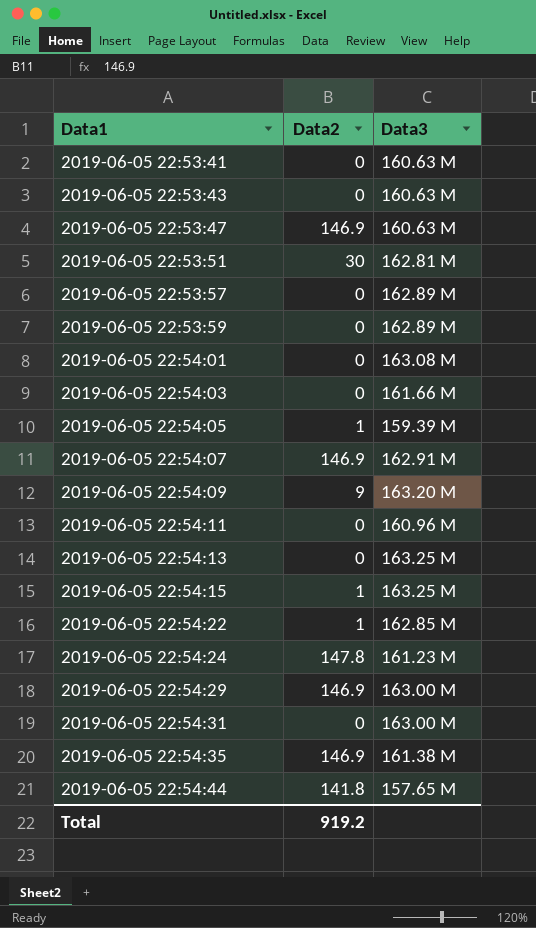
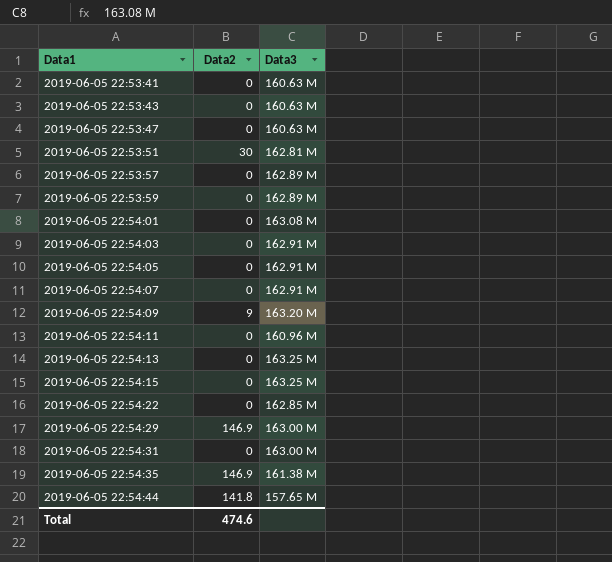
row 2019-06-05 22:54:24: 147.8 | 161.23 M -> none
2019-06-05 22:53:47 | Data2: 146.9 -> 0
2019-06-05 22:54:03 | Data3: 161.66 M -> 162.91 M
2019-06-05 22:54:05 | Data2: 1 -> 0
2019-06-05 22:54:05 | Data3: 159.39 M -> 162.91 M
2019-06-05 22:54:07 | Data2: 146.9 -> 0
2019-06-05 22:54:15 | Data2: 1 -> 0
2019-06-05 22:54:22 | Data2: 1 -> 0
Total | Data2: 919.2 -> 474.6

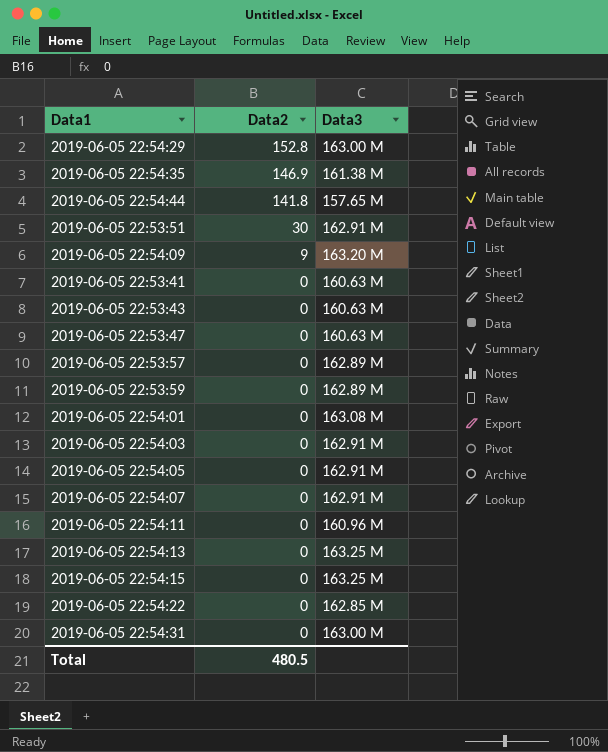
row order: Data1 ascending -> Data2 descending
2019-06-05 22:54:29 | Data2: 146.9 -> 152.8
2019-06-05 22:53:51 | Data3: 162.81 M -> 162.91 M
Total | Data2: 474.6 -> 480.5

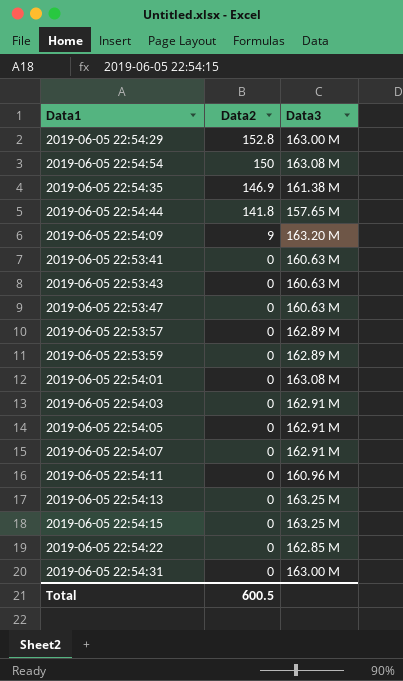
row 2019-06-05 22:53:51: 30 | 162.91 M -> none
row 2019-06-05 22:54:54: none -> 150 | 163.08 M
Total | Data2: 480.5 -> 600.5

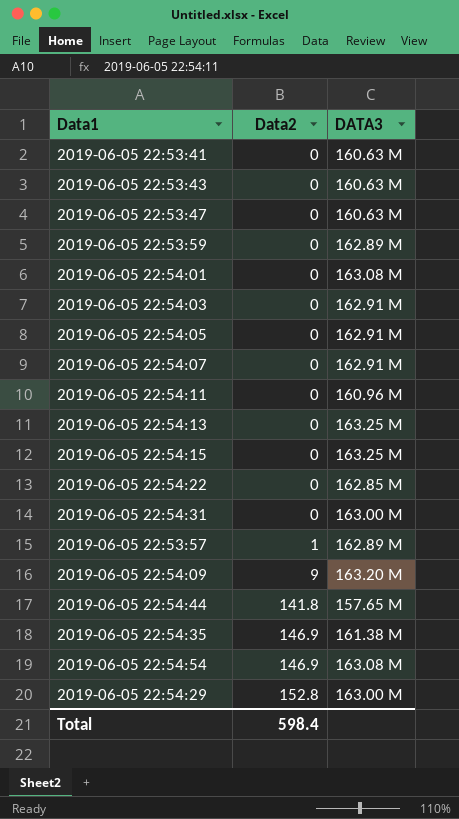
row order: Data2 descending -> Data2 ascending
column name: Data3 -> DATA3
2019-06-05 22:53:57 | Data2: 0 -> 1
2019-06-05 22:54:54 | Data2: 150 -> 146.9
Total | Data2: 600.5 -> 598.4

